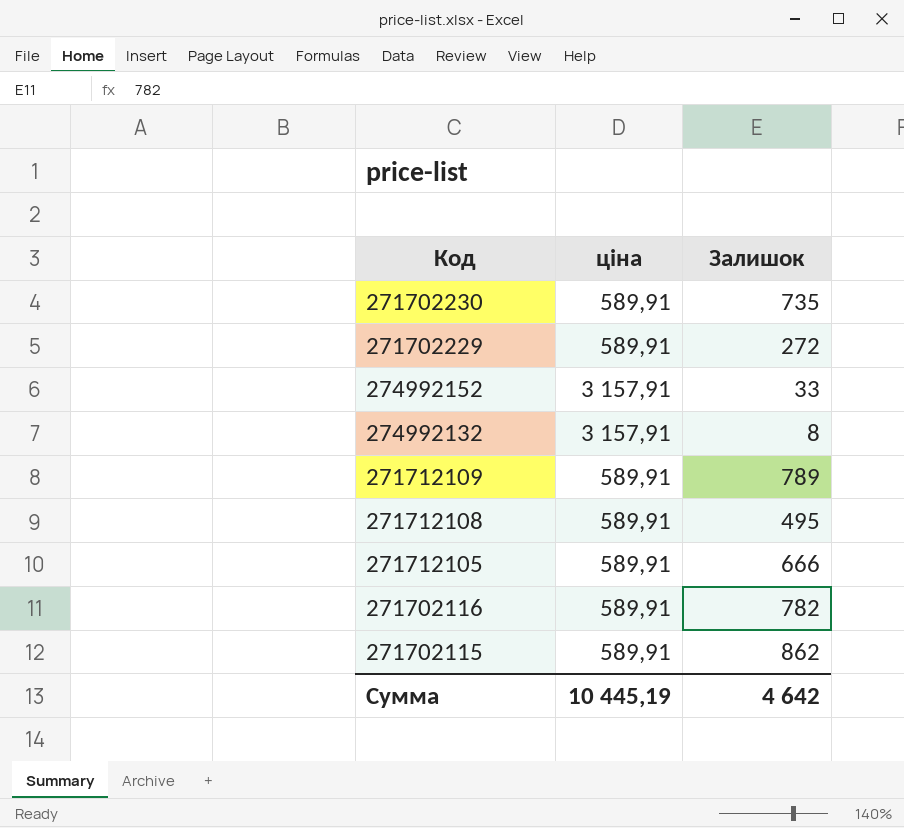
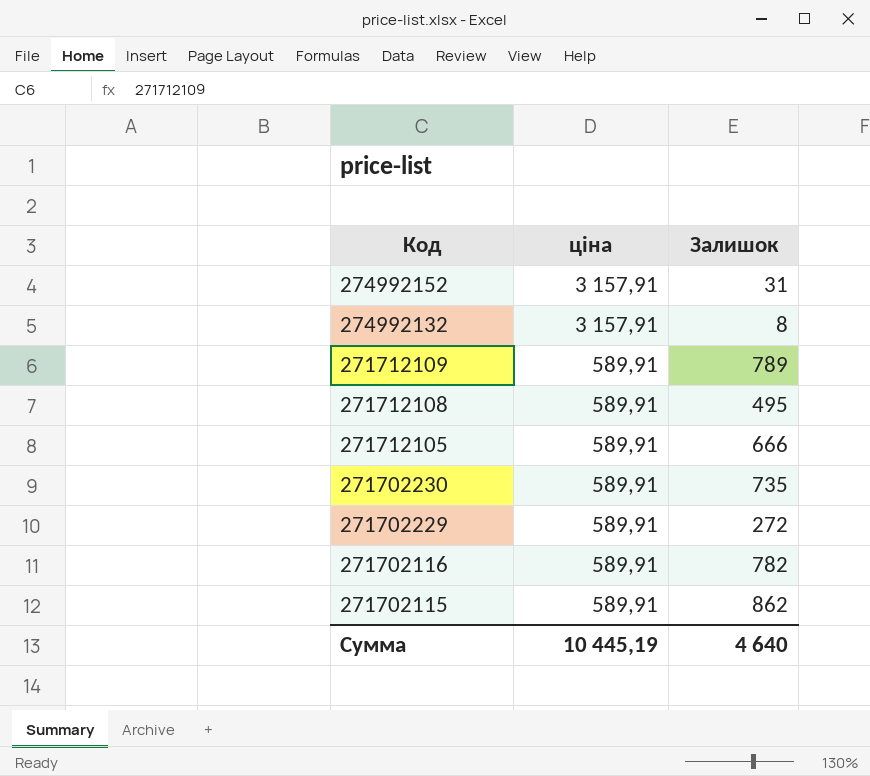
row order: none -> Код descending
274992152 | Залишок: 33 -> 31
Сумма | Залишок: 4 642 -> 4 640

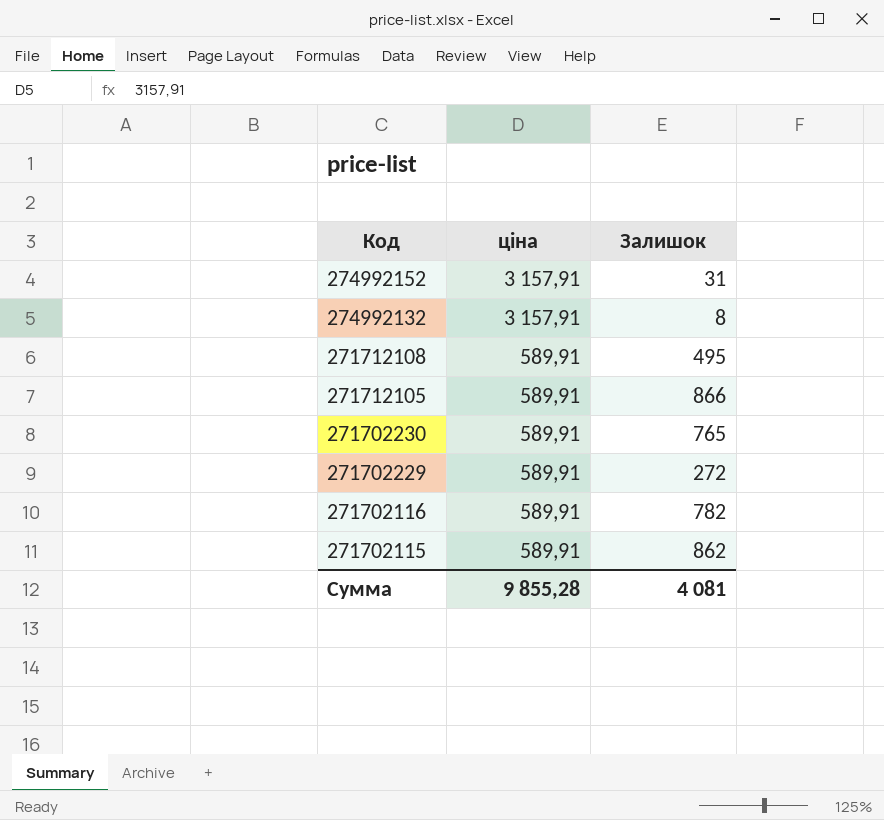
row 271712109: 589,91 | 789 -> none
271712105 | Залишок: 666 -> 866
271702230 | Залишок: 735 -> 765
Сумма | ціна: 10 445,19 -> 9 855,28
Сумма | Залишок: 4 640 -> 4 081

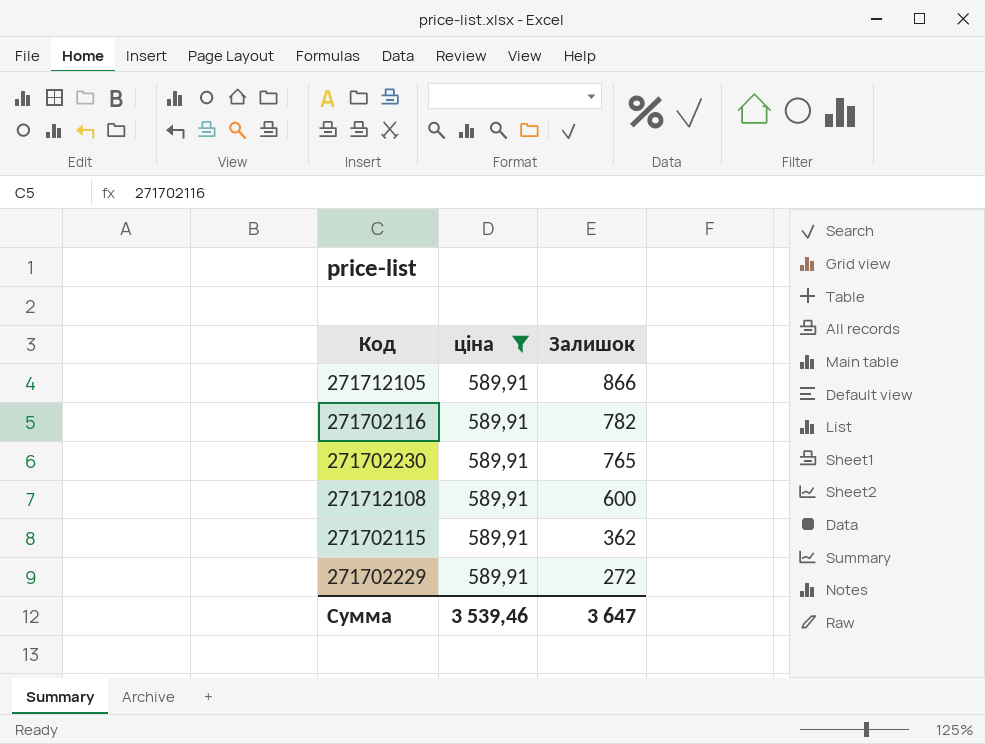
filter: none -> ціна = 589,91
row order: Код descending -> Залишок descending
271712108 | Залишок: 495 -> 600
271702115 | Залишок: 862 -> 362
Сумма | ціна: 9 855,28 -> 3 539,46
Сумма | Залишок: 4 081 -> 3 647

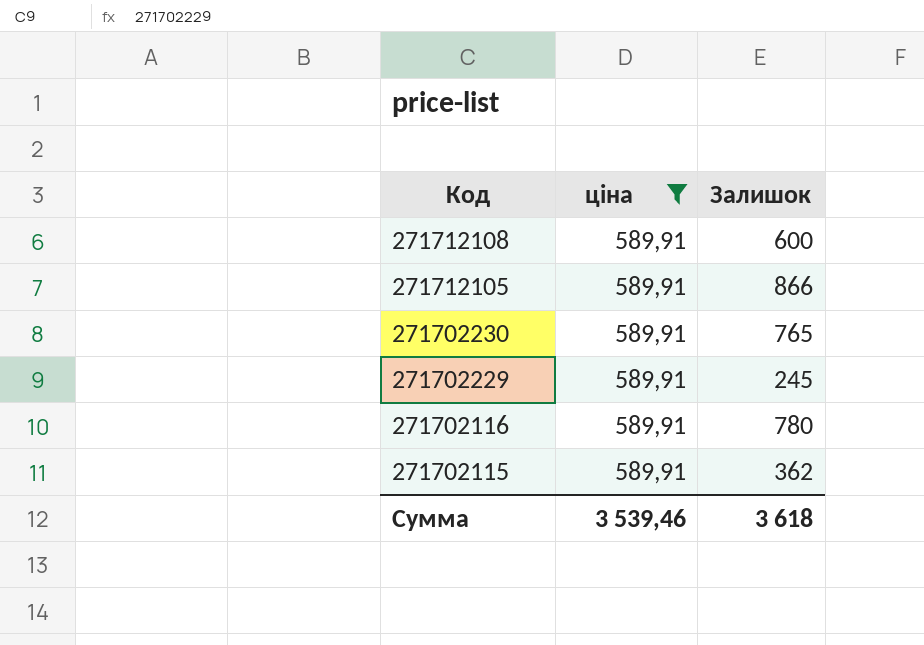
row order: Залишок descending -> Код descending
271702229 | Залишок: 272 -> 245
271702116 | Залишок: 782 -> 780
Сумма | Залишок: 3 647 -> 3 618

